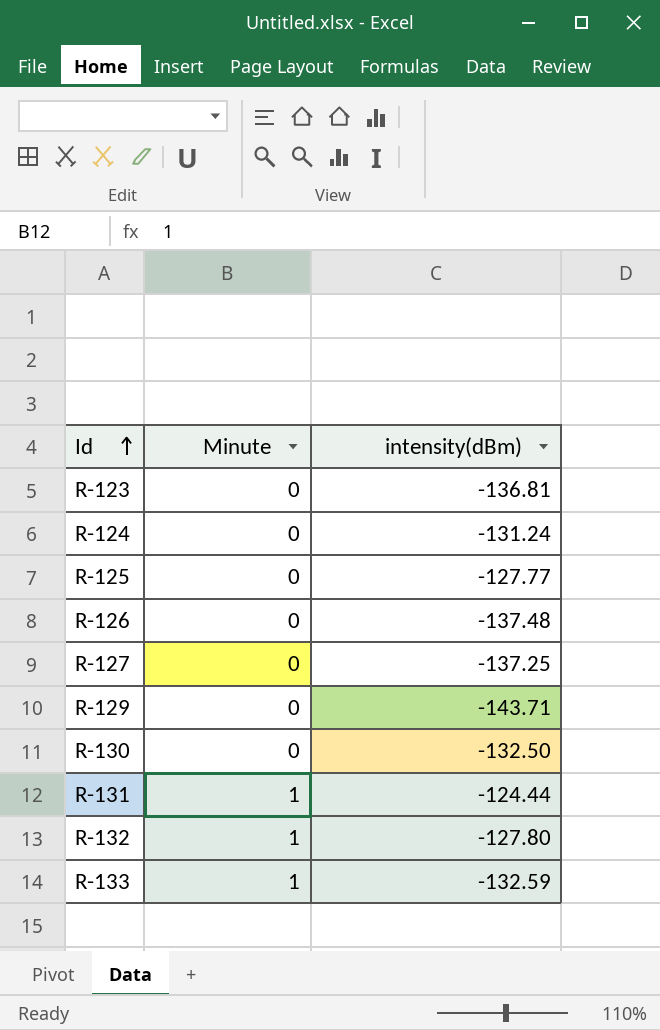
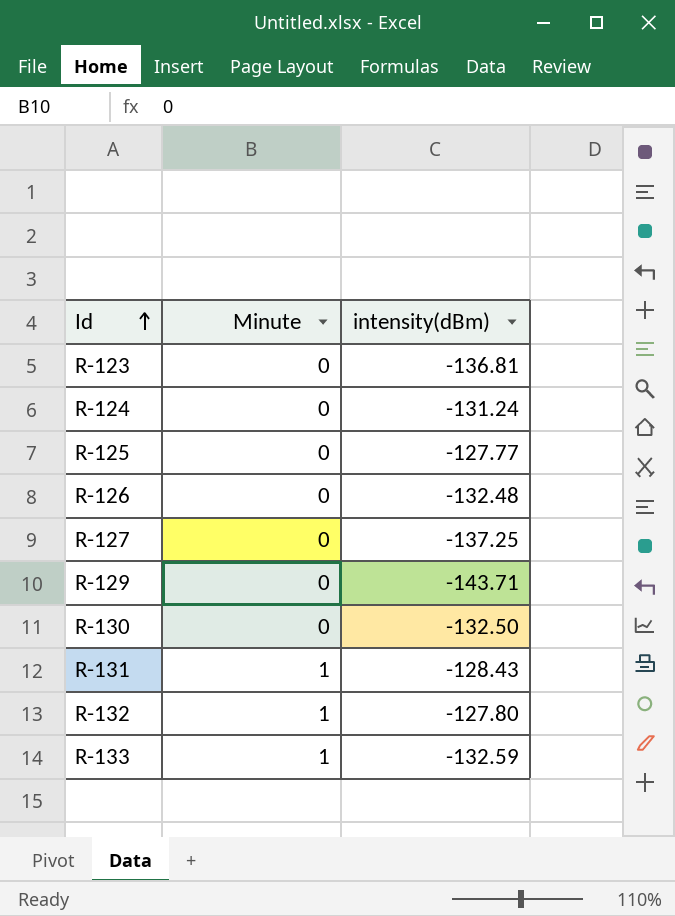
R-126 | intensity(dBm): -137.48 -> -132.48
R-131 | intensity(dBm): -124.44 -> -128.43

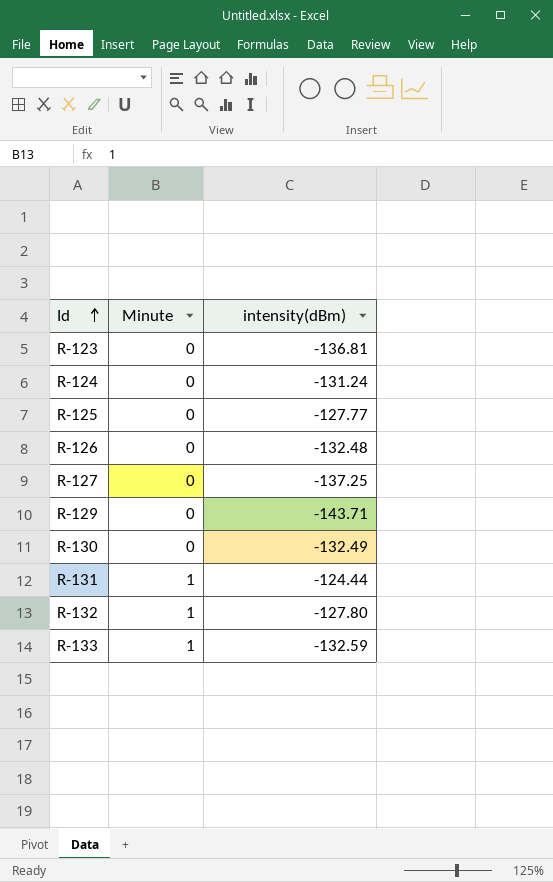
R-130 | intensity(dBm): -132.50 -> -132.49
R-131 | intensity(dBm): -128.43 -> -124.44

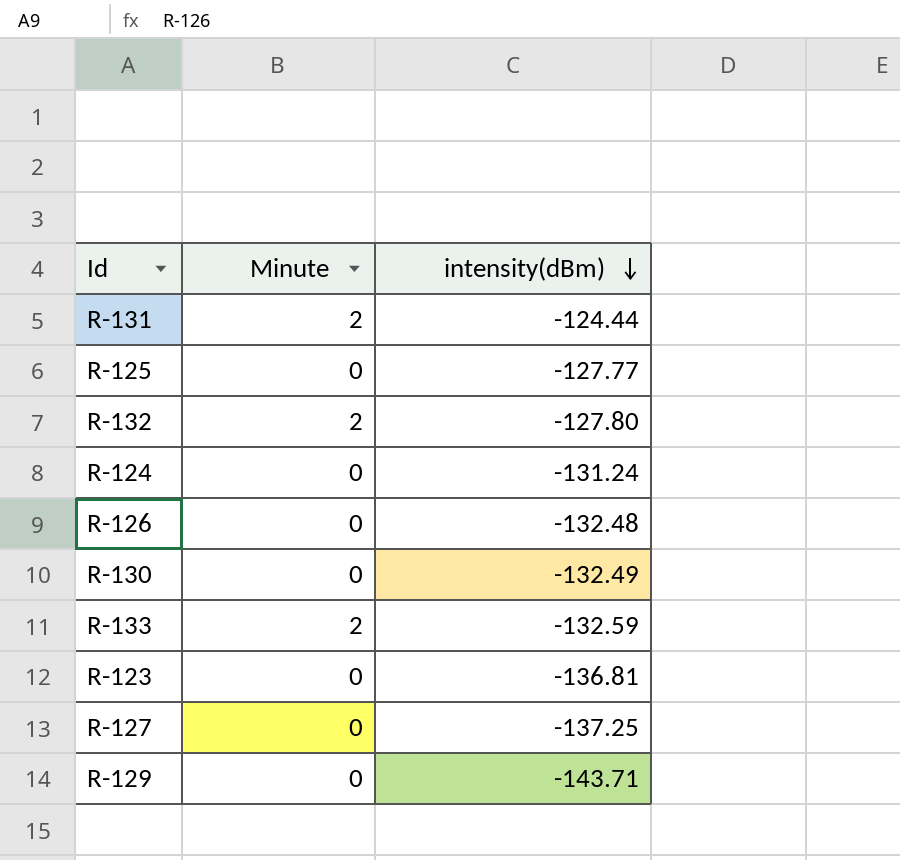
row order: Id ascending -> intensity(dBm) descending
R-131 | Minute: 1 -> 2
R-132 | Minute: 1 -> 2
R-133 | Minute: 1 -> 2

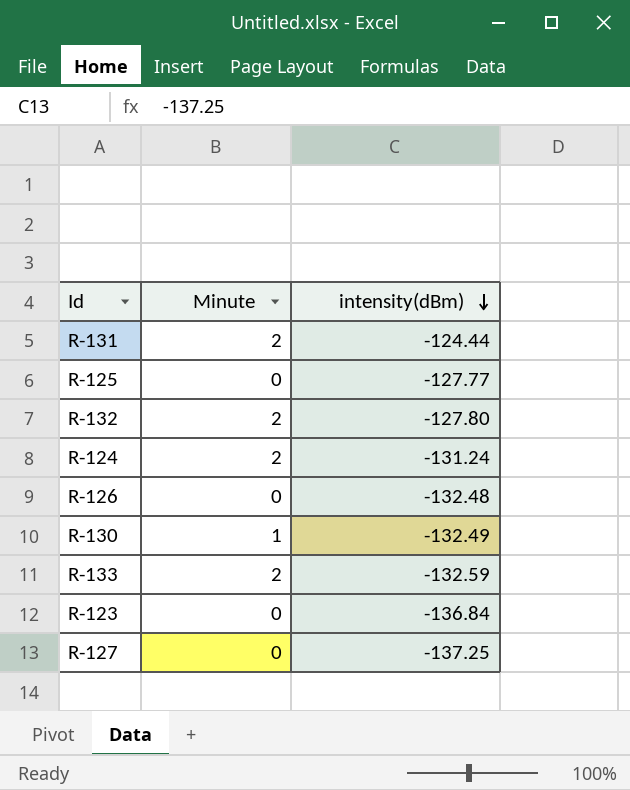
row R-129: 0 | -143.71 -> none
R-124 | Minute: 0 -> 2
R-130 | Minute: 0 -> 1
R-123 | intensity(dBm): -136.81 -> -136.84

